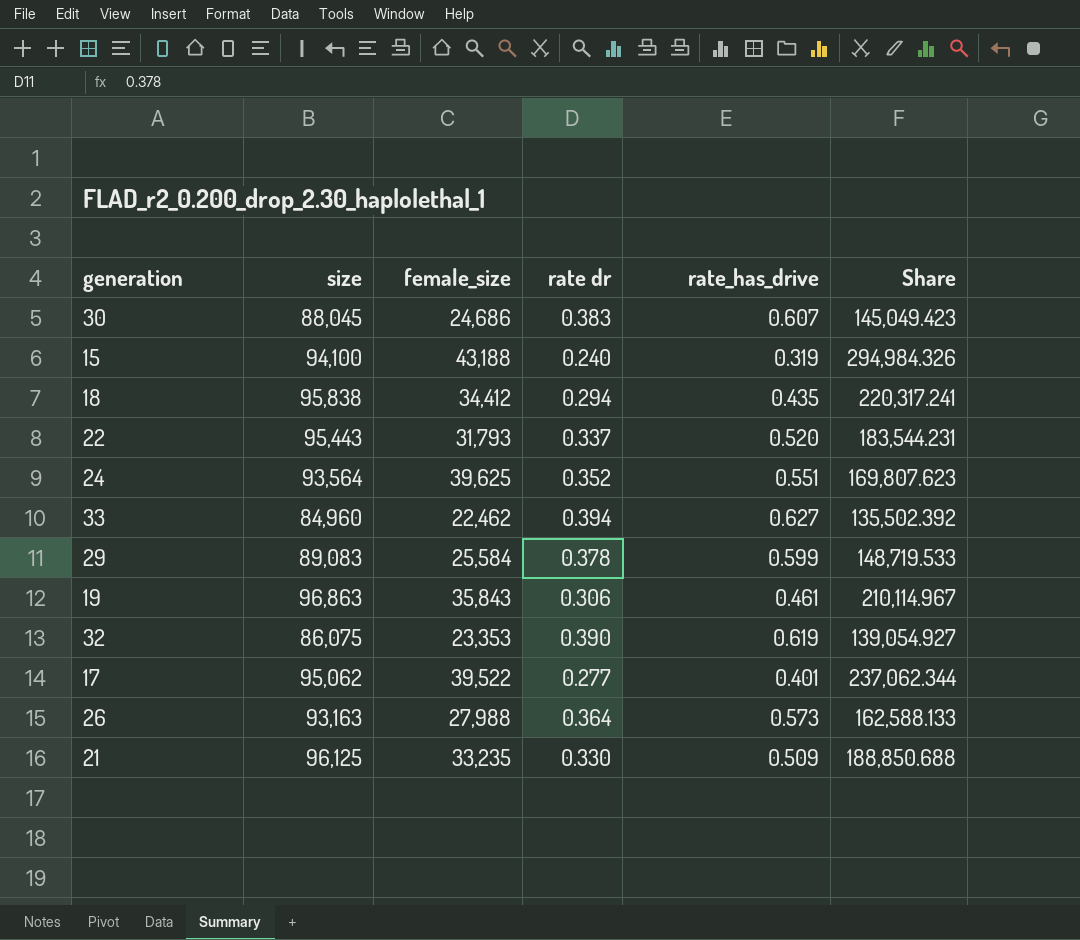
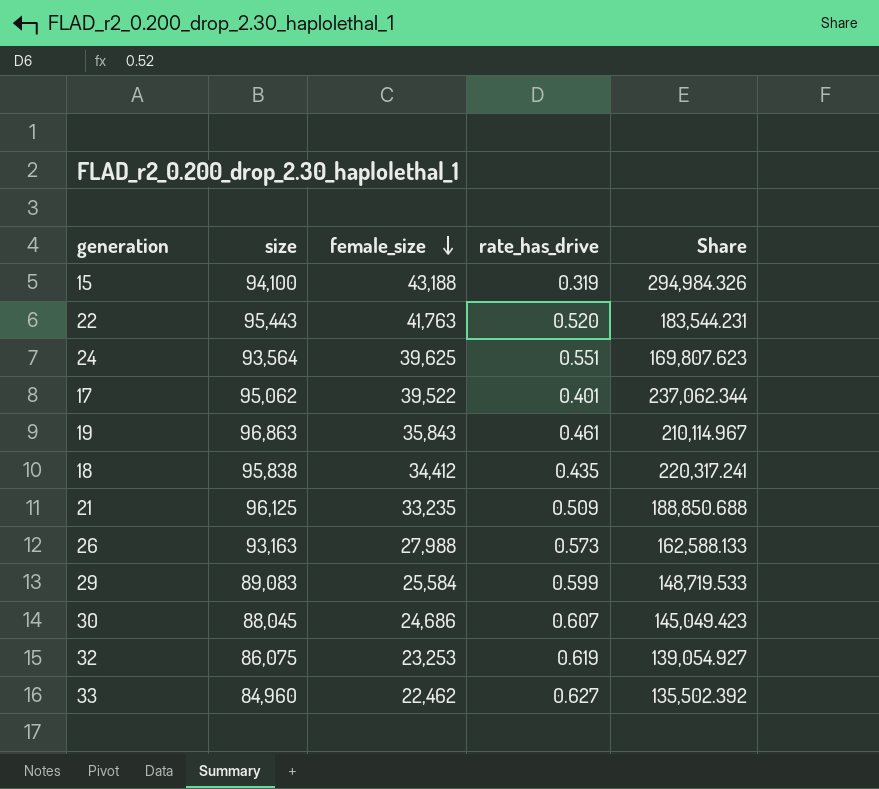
row order: none -> female_size descending
column rate dr | position: 4 -> none
22 | female_size: 31,793 -> 41,763
32 | female_size: 23,353 -> 23,253

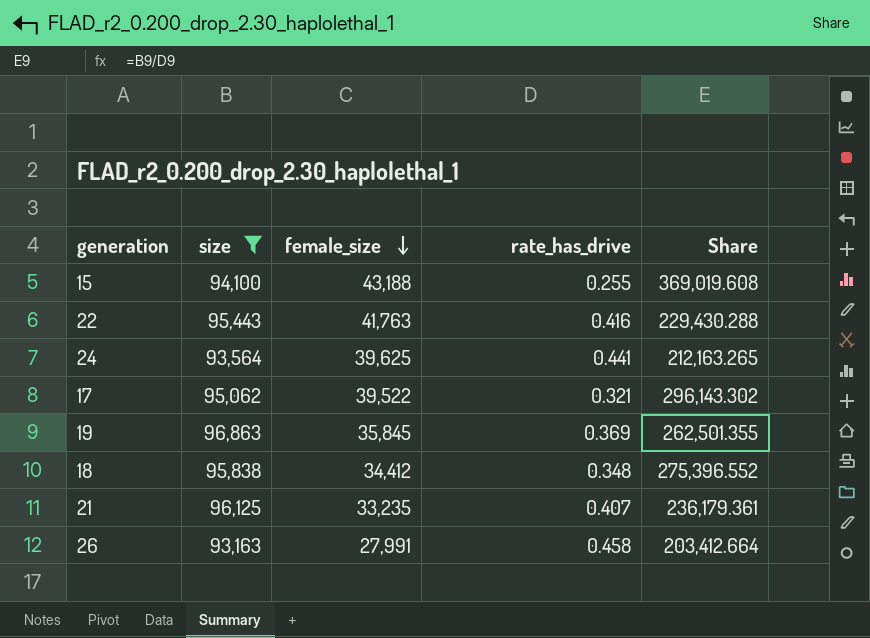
filter: none -> size >= 93,163
15 | rate_has_drive: 0.319 -> 0.255
15 | Share: 294,984.326 -> 369,019.608
22 | rate_has_drive: 0.520 -> 0.416
22 | Share: 183,544.231 -> 229,430.288
24 | rate_has_drive: 0.551 -> 0.441
24 | Share: 169,807.623 -> 212,163.265
17 | rate_has_drive: 0.401 -> 0.321
17 | Share: 237,062.344 -> 296,143.302
19 | female_size: 35,843 -> 35,845
19 | rate_has_drive: 0.461 -> 0.369
19 | Share: 210,114.967 -> 262,501.355
18 | rate_has_drive: 0.435 -> 0.348
18 | Share: 220,317.241 -> 275,396.552
21 | rate_has_drive: 0.509 -> 0.407
21 | Share: 188,850.688 -> 236,179.361
26 | female_size: 27,988 -> 27,991
26 | rate_has_drive: 0.573 -> 0.458
26 | Share: 162,588.133 -> 203,412.664

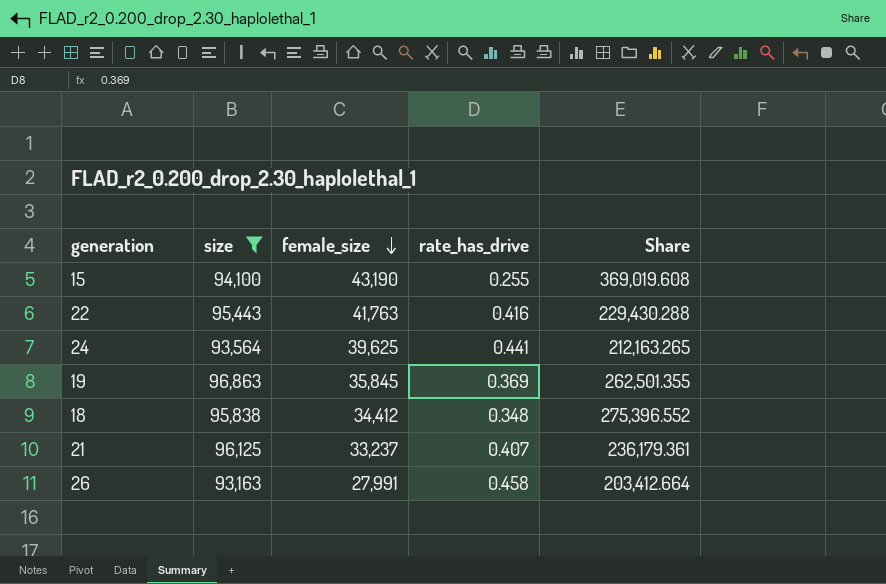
row 17: 95,062 | 39,522 | 0.321 | 296,143.302 -> none
15 | female_size: 43,188 -> 43,190
21 | female_size: 33,235 -> 33,237

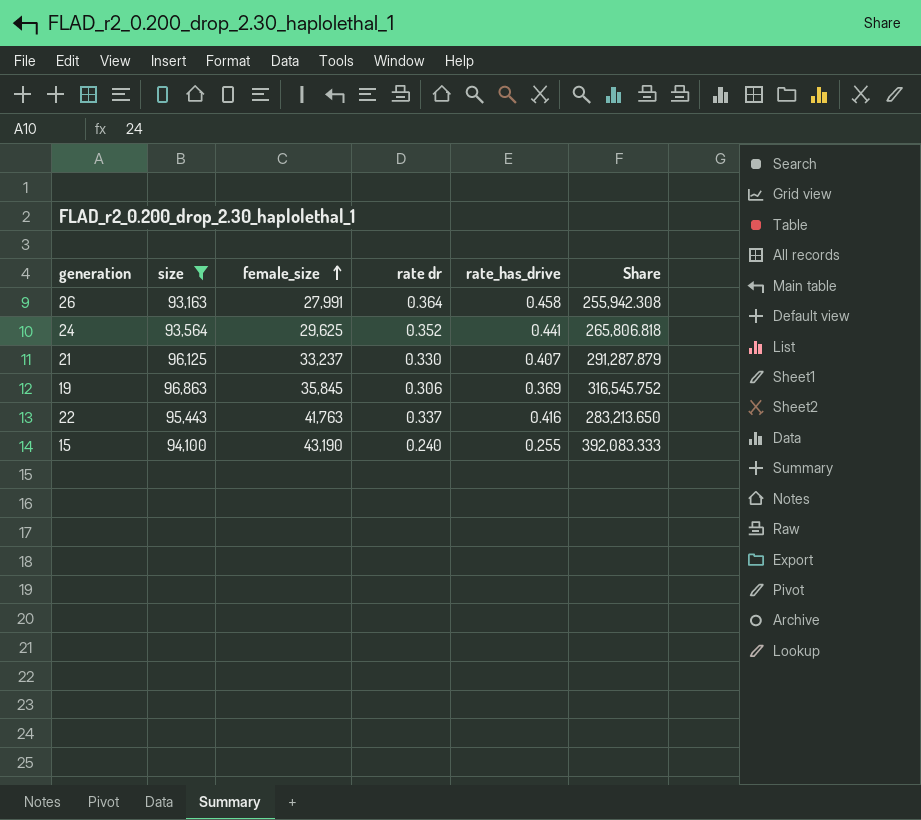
row order: female_size descending -> female_size ascending
column rate dr | position: none -> 4
column Share | formula: [size] / [rate_has_drive] -> [size] / [rate dr]
row 18: 95,838 | 34,412 | 0.348 | 275,396.552 -> none
24 | female_size: 39,625 -> 29,625

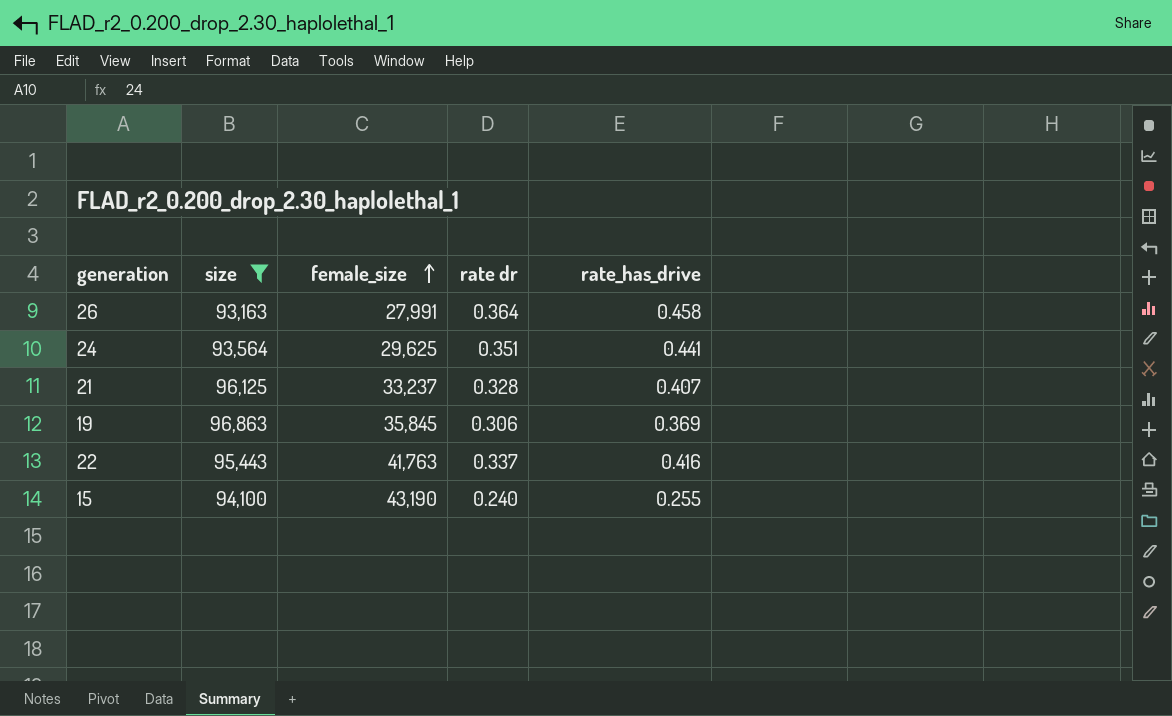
column Share | formula: [size] / [rate dr] -> none
24 | rate dr: 0.352 -> 0.351
21 | rate dr: 0.330 -> 0.328

